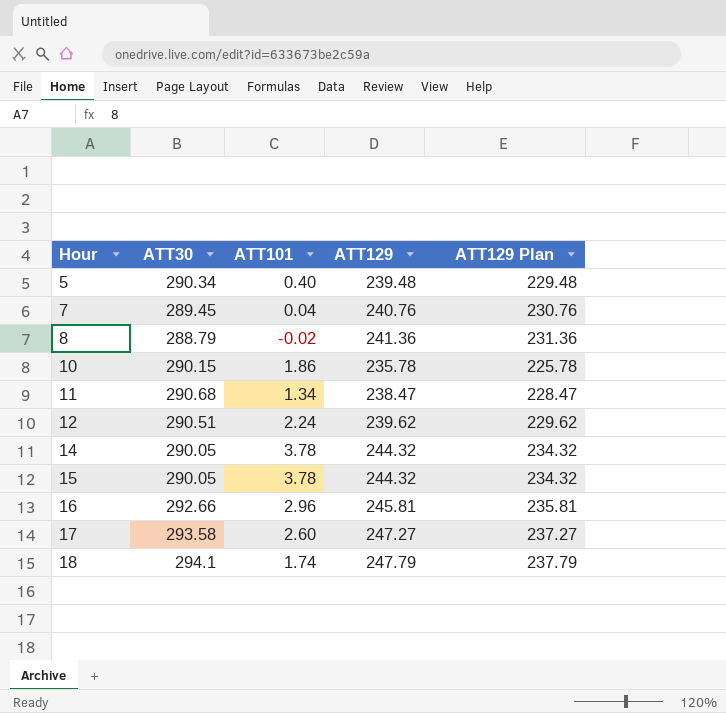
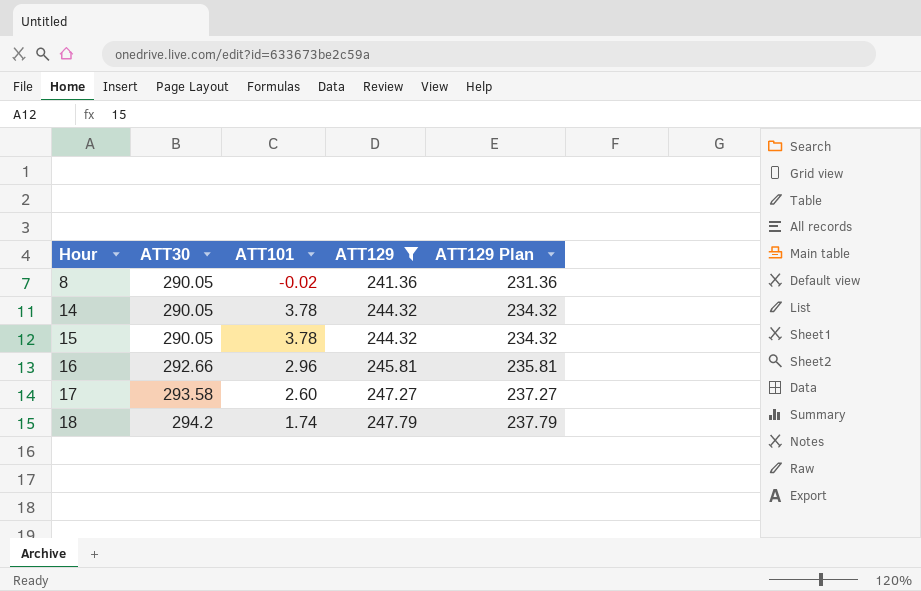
filter: none -> ATT129 >= 241.36
8 | ATT30: 288.79 -> 290.05
18 | ATT30: 294.1 -> 294.2

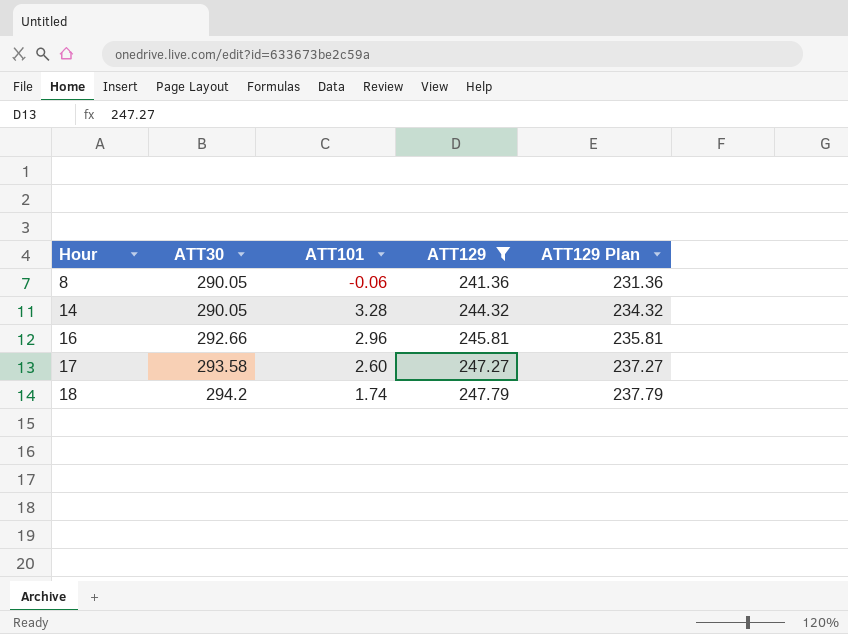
row 15: 290.05 | 3.78 | 244.32 | 234.32 -> none
8 | ATT101: -0.02 -> -0.06
14 | ATT101: 3.78 -> 3.28

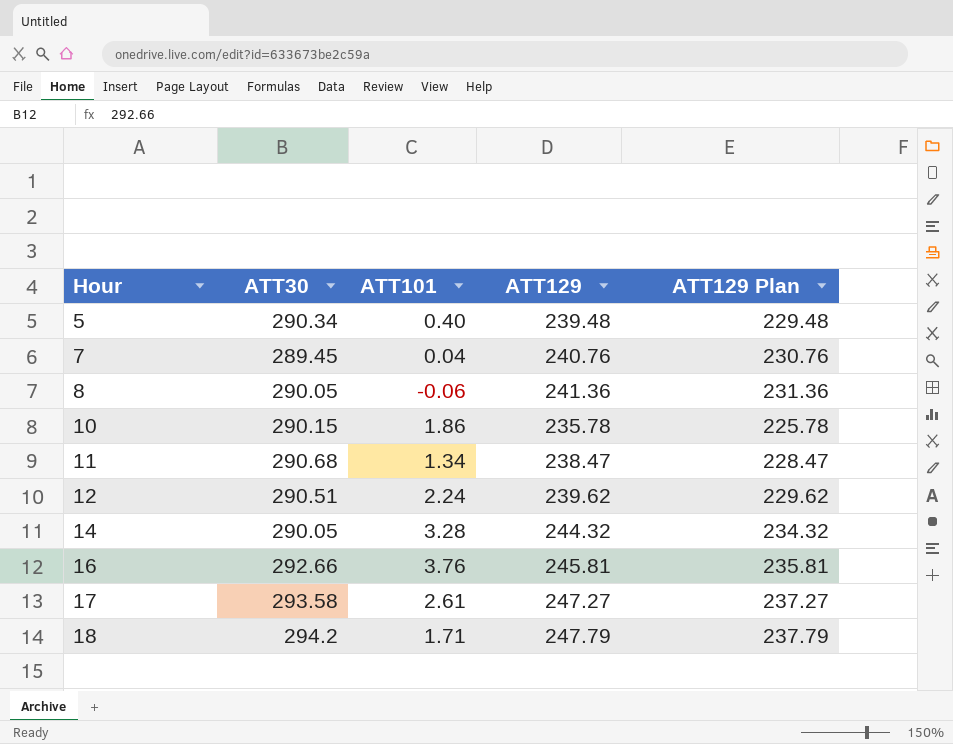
filter: ATT129 >= 241.36 -> none
16 | ATT101: 2.96 -> 3.76
17 | ATT101: 2.60 -> 2.61
18 | ATT101: 1.74 -> 1.71

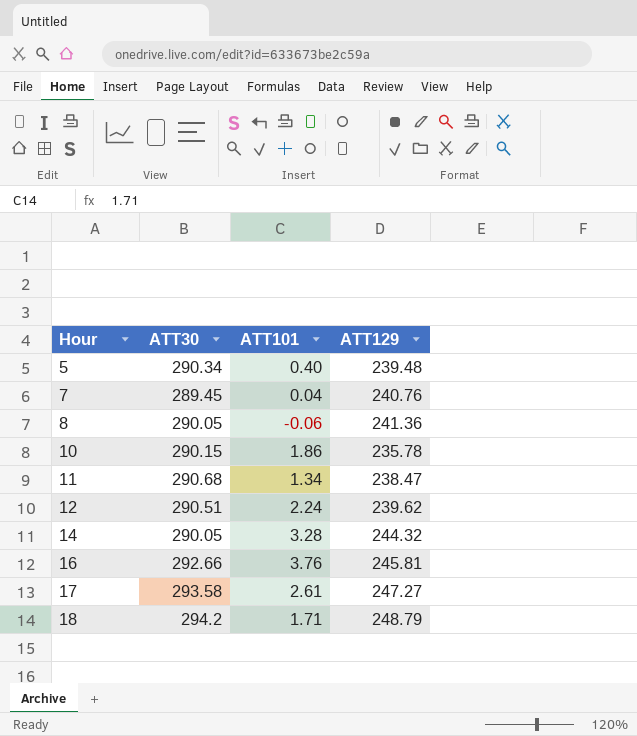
column ATT129 Plan | formula: [ATT129] - 10 -> none
18 | ATT129: 247.79 -> 248.79

